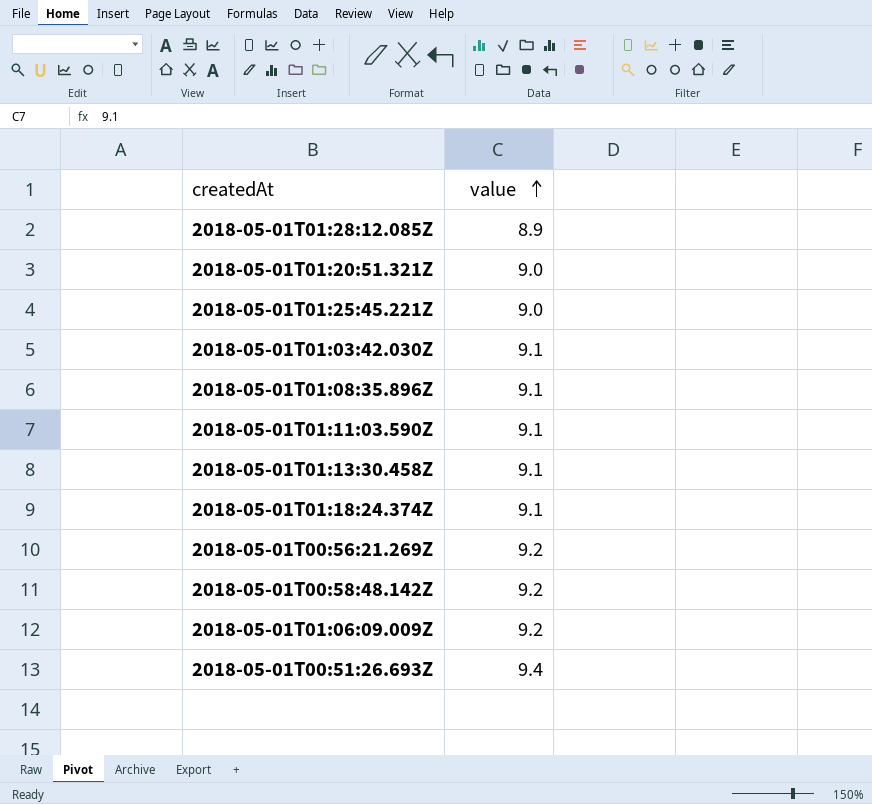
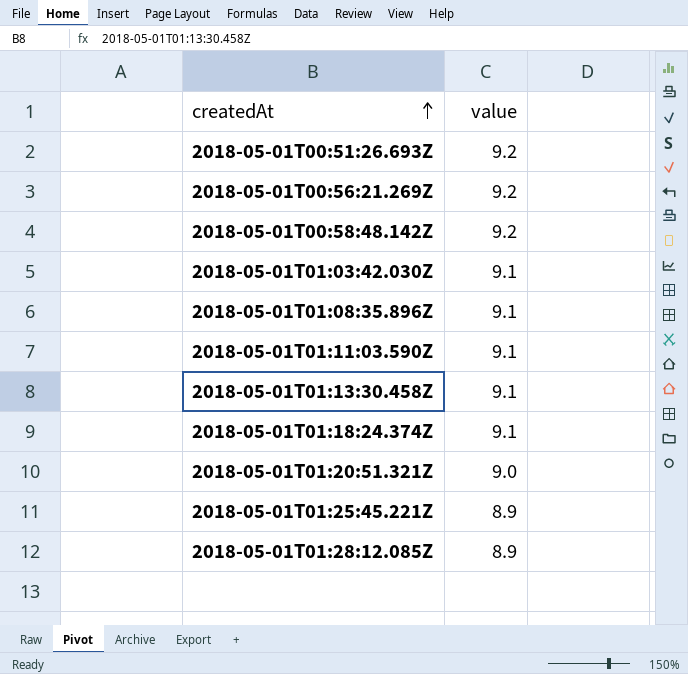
row order: value ascending -> createdAt ascending
row 2018-05-01T01:06:09.009Z: 9.2 -> none
2018-05-01T00:51:26.693Z | value: 9.4 -> 9.2
2018-05-01T01:25:45.221Z | value: 9.0 -> 8.9

